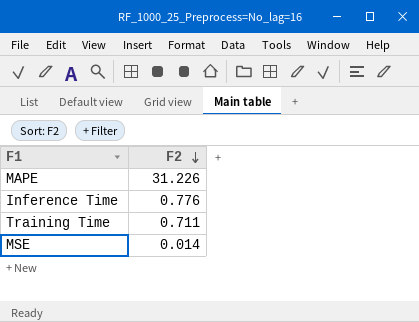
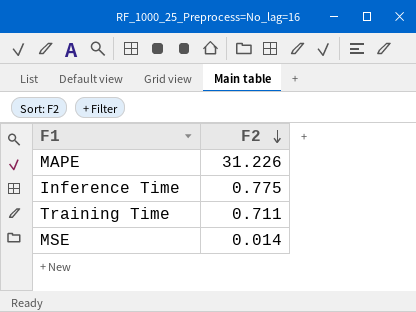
Inference Time | F2: 0.776 -> 0.775

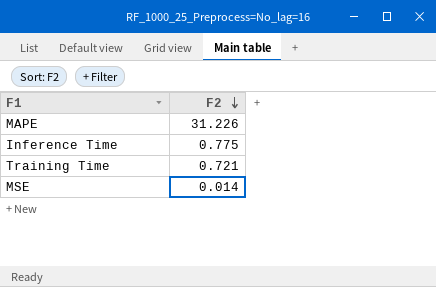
Training Time | F2: 0.711 -> 0.721

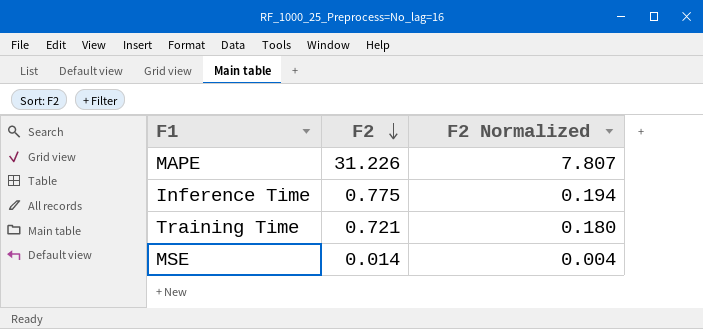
column F2 Normalized | formula: none -> [F2] * 0.25

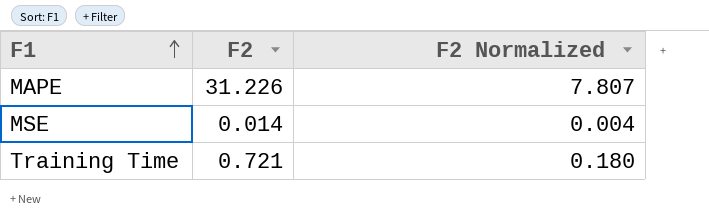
row order: F2 descending -> F1 ascending
row Inference Time: 0.775 | 0.194 -> none

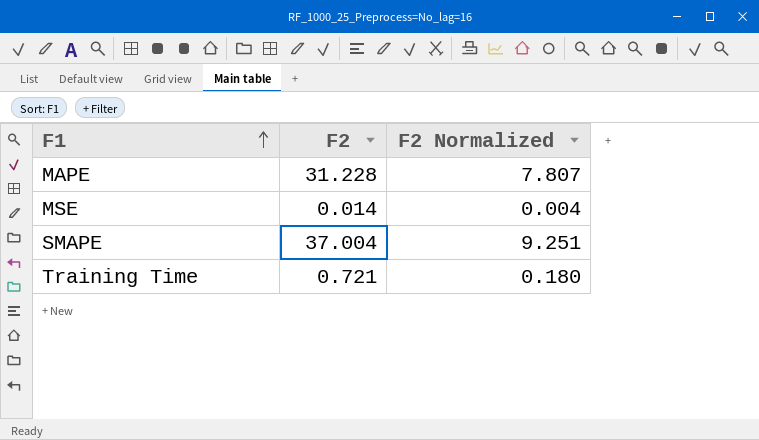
MAPE | F2: 31.226 -> 31.228
row SMAPE: none -> 37.004 | 9.251

